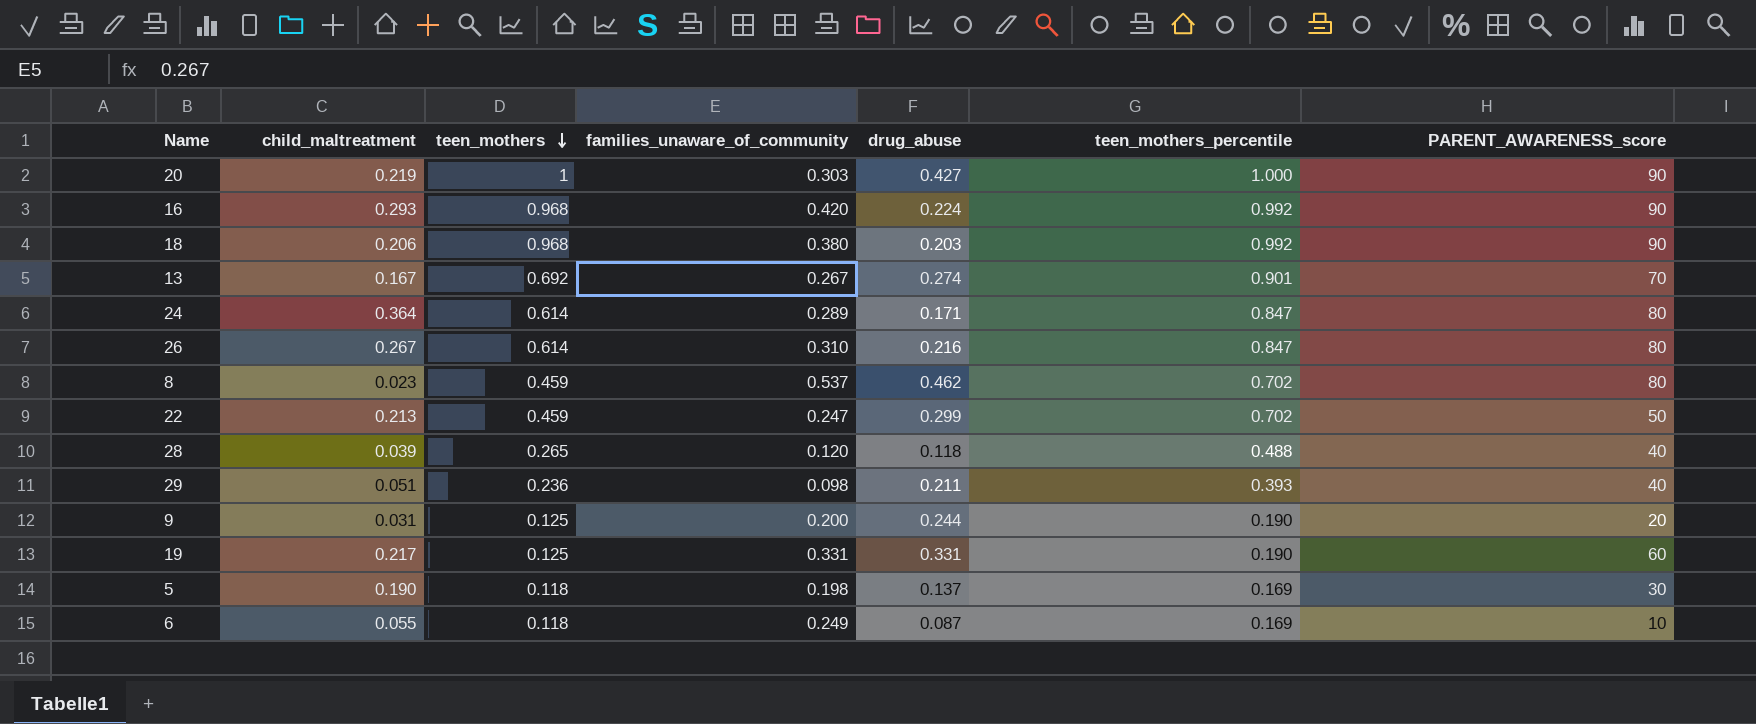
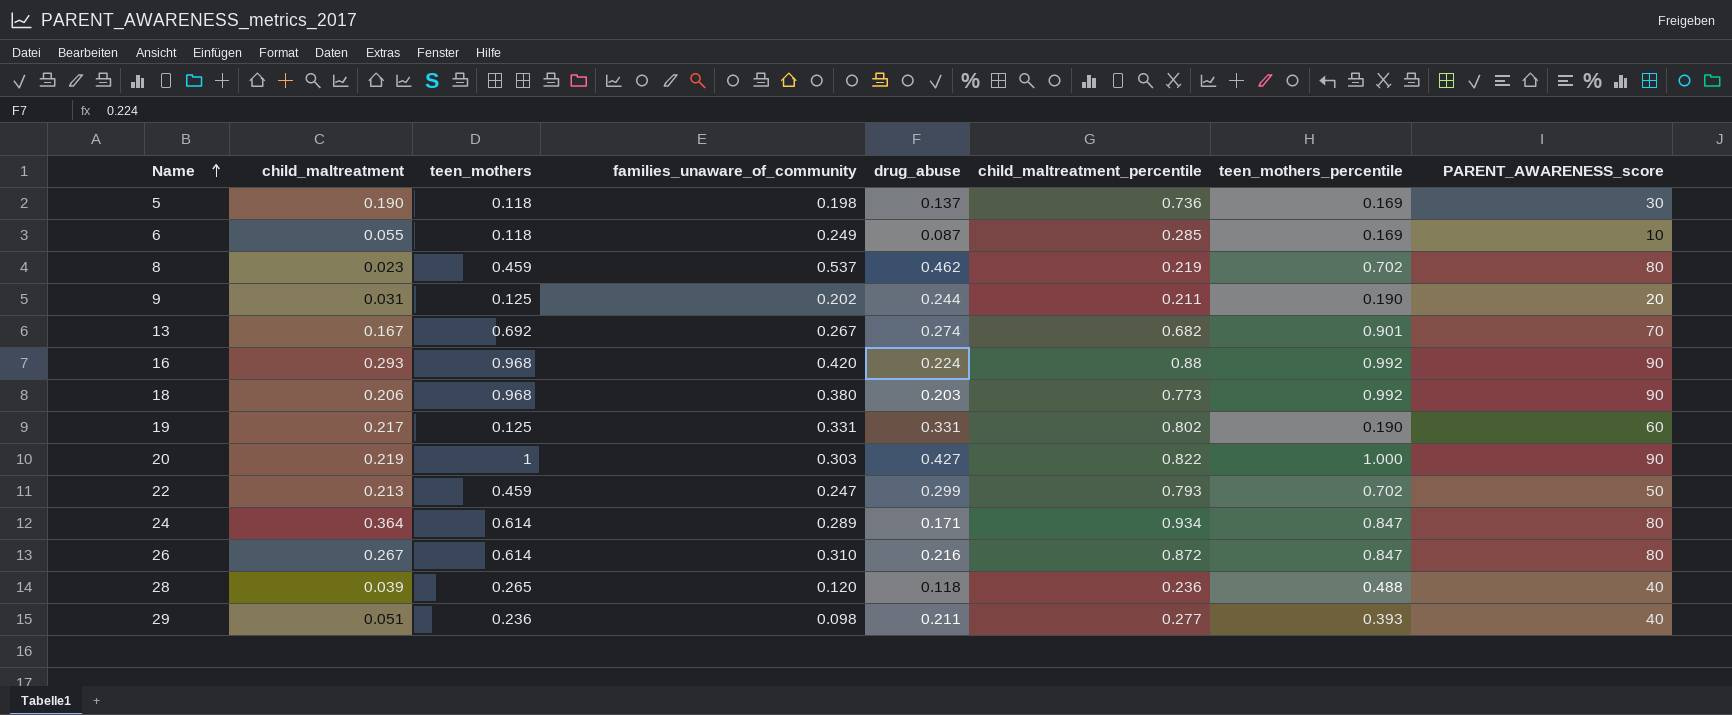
row order: teen_mothers descending -> Name ascending
column child_maltreatment_percentile | position: none -> 6
9 | families_unaware_of_community: 0.200 -> 0.202

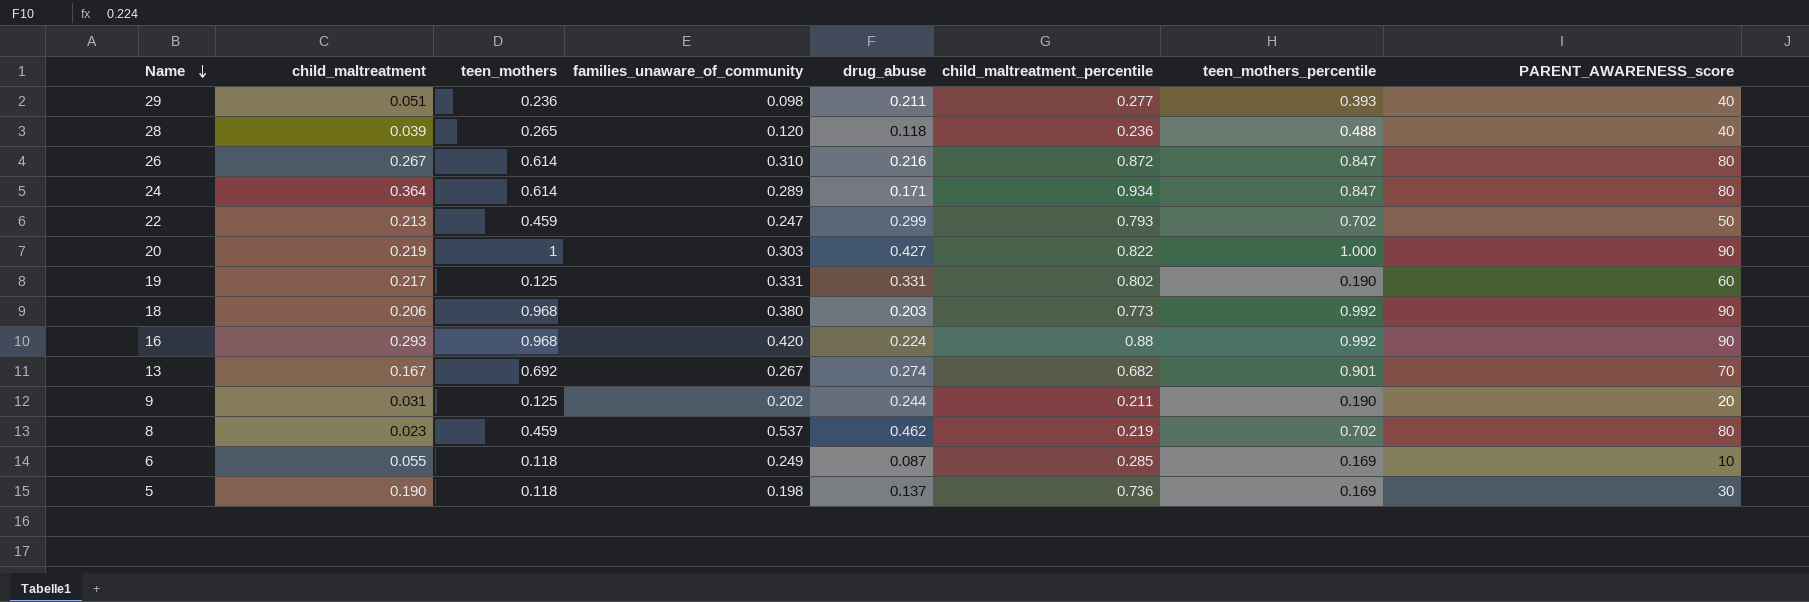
row order: Name ascending -> Name descending

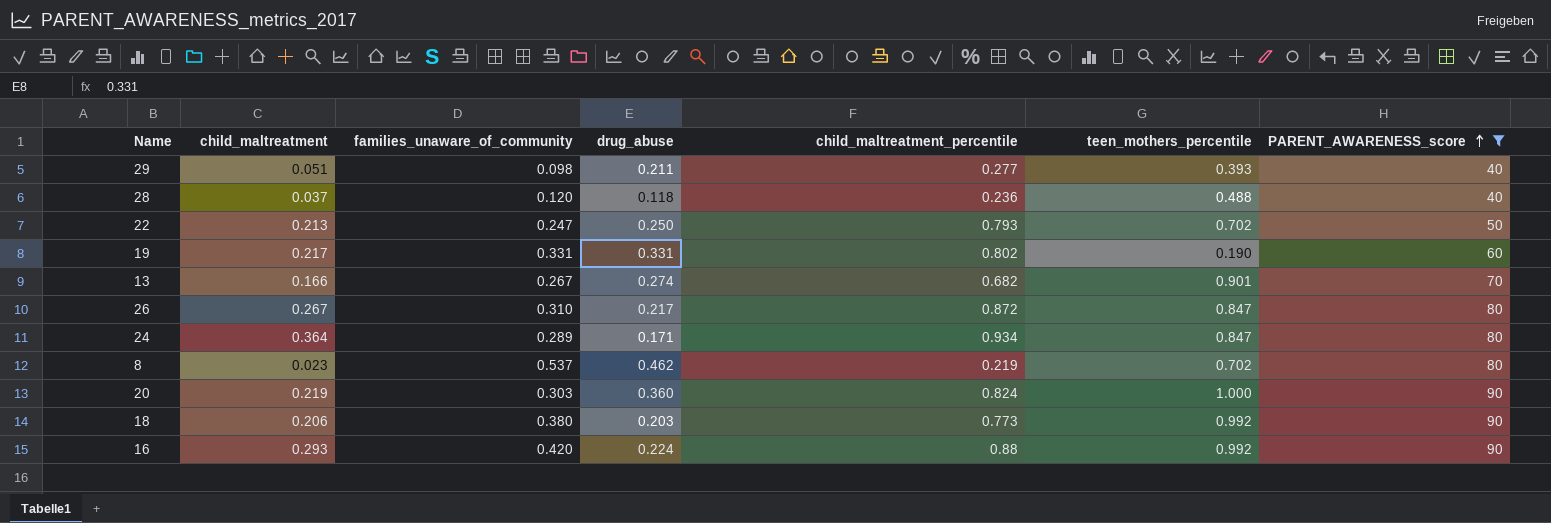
filter: none -> PARENT_AWARENESS_score >= 40
row order: Name descending -> PARENT_AWARENESS_score ascending
column teen_mothers | position: 3 -> none
28 | child_maltreatment: 0.039 -> 0.037
22 | drug_abuse: 0.299 -> 0.250
13 | child_maltreatment: 0.167 -> 0.166
26 | drug_abuse: 0.216 -> 0.217
20 | drug_abuse: 0.427 -> 0.360
20 | child_maltreatment_percentile: 0.822 -> 0.824

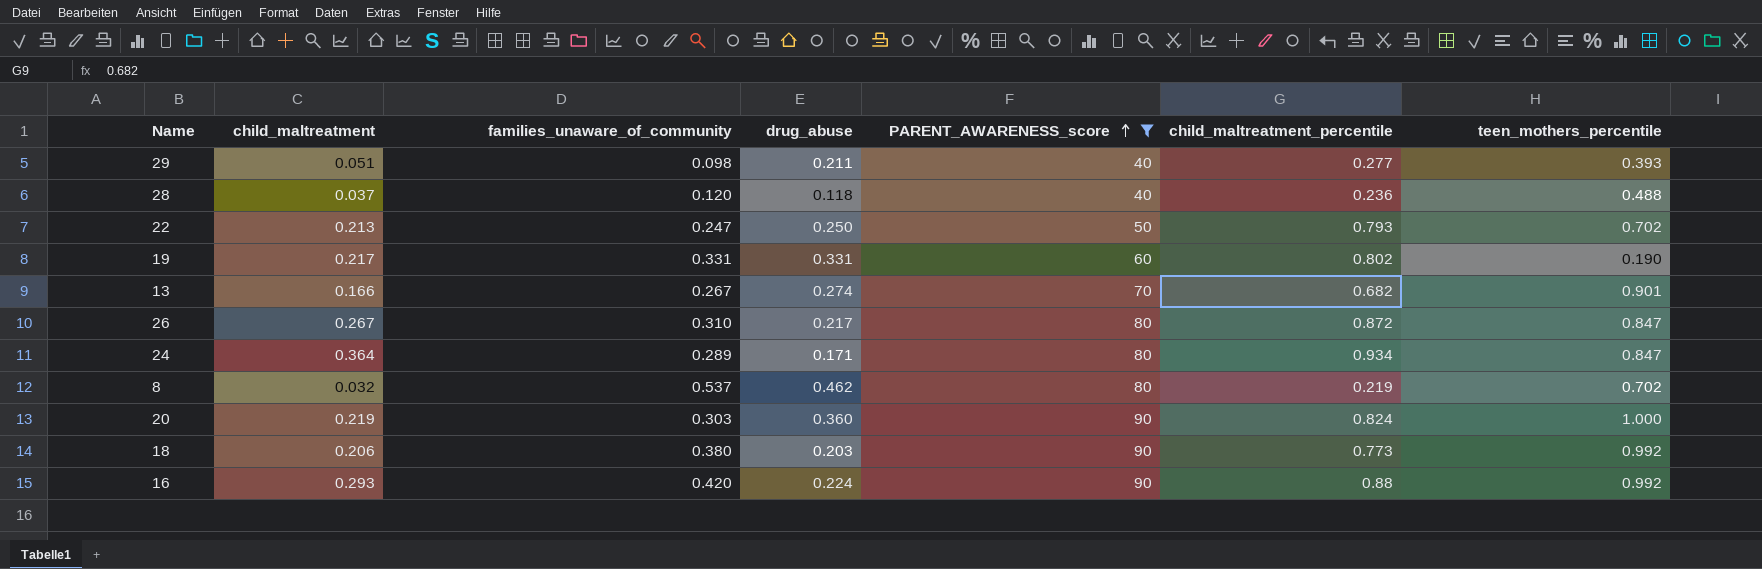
column PARENT_AWARENESS_score | position: 7 -> 5
8 | child_maltreatment: 0.023 -> 0.032

